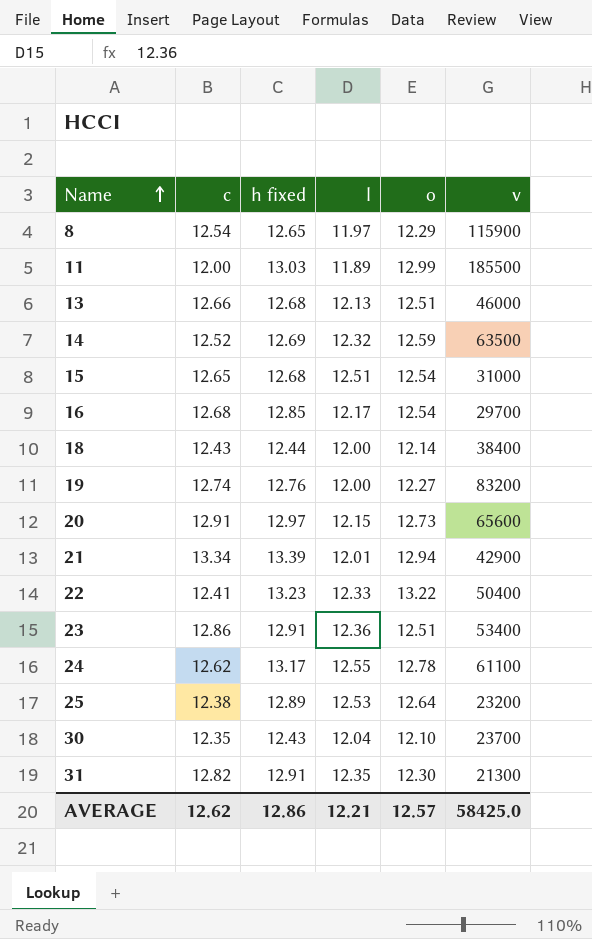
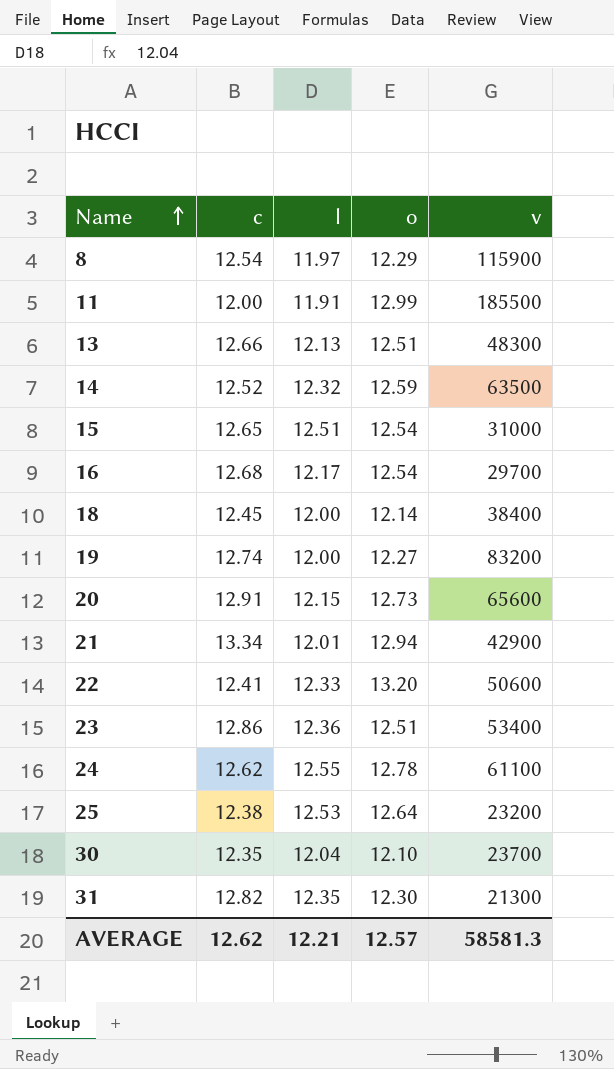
column h fixed | position: 3 -> none
11 | l: 11.89 -> 11.91
13 | v: 46000 -> 48300
18 | c: 12.43 -> 12.45
22 | o: 13.22 -> 13.20
22 | v: 50400 -> 50600
AVERAGE | v: 58425.0 -> 58581.3

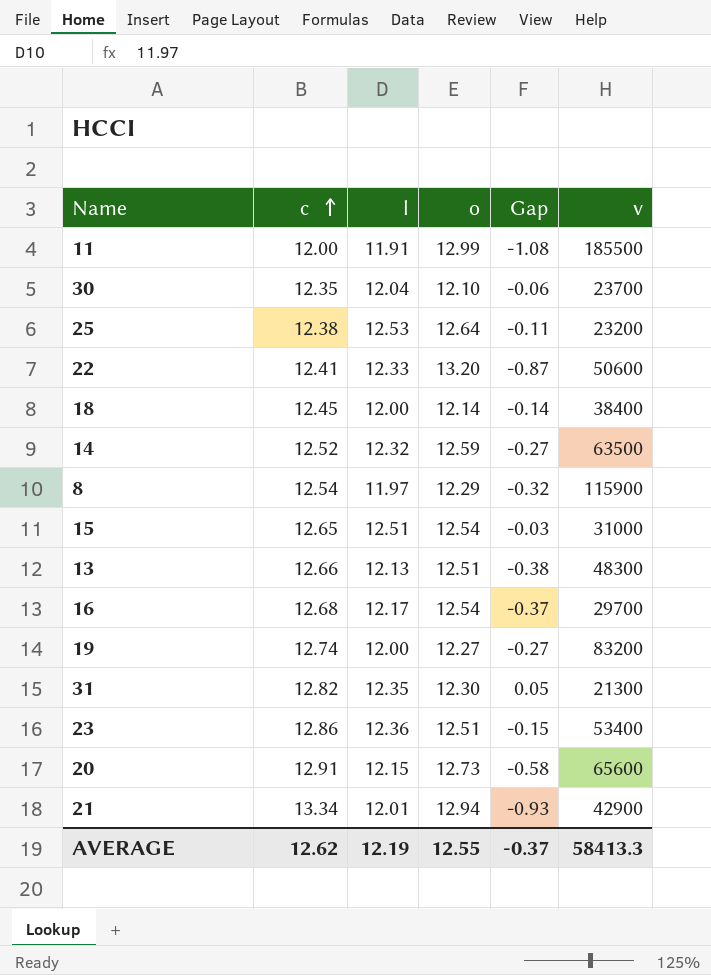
row order: Name ascending -> c ascending
column Gap | formula: none -> [l] - [o]
row 24: 12.62 | 12.55 | 12.78 | 61100 -> none
AVERAGE | l: 12.21 -> 12.19
AVERAGE | o: 12.57 -> 12.55
AVERAGE | v: 58581.3 -> 58413.3

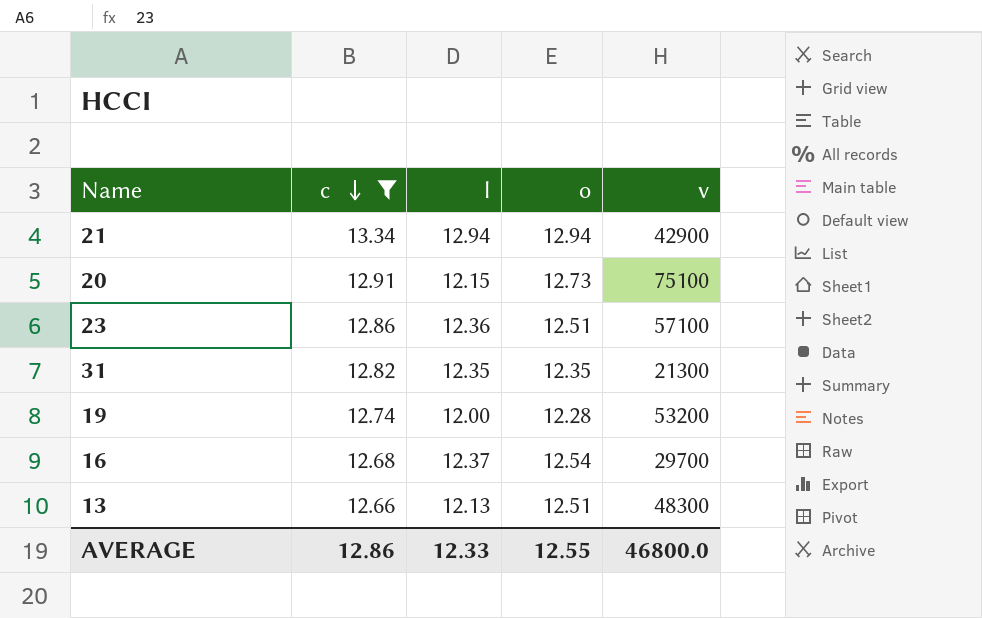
filter: none -> c >= 12.66
row order: c ascending -> c descending
column Gap | formula: [l] - [o] -> none
21 | l: 12.01 -> 12.94
20 | v: 65600 -> 75100
23 | v: 53400 -> 57100
31 | o: 12.30 -> 12.35
19 | o: 12.27 -> 12.28
19 | v: 83200 -> 53200
16 | l: 12.17 -> 12.37
AVERAGE | c: 12.62 -> 12.86
AVERAGE | l: 12.19 -> 12.33
AVERAGE | v: 58413.3 -> 46800.0

